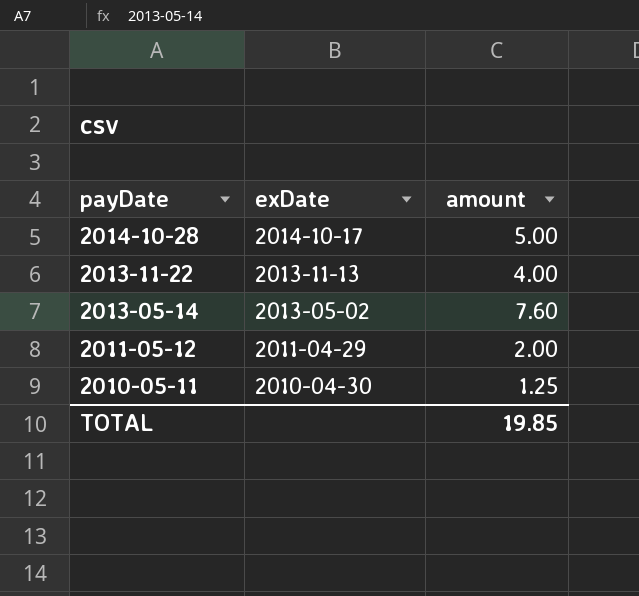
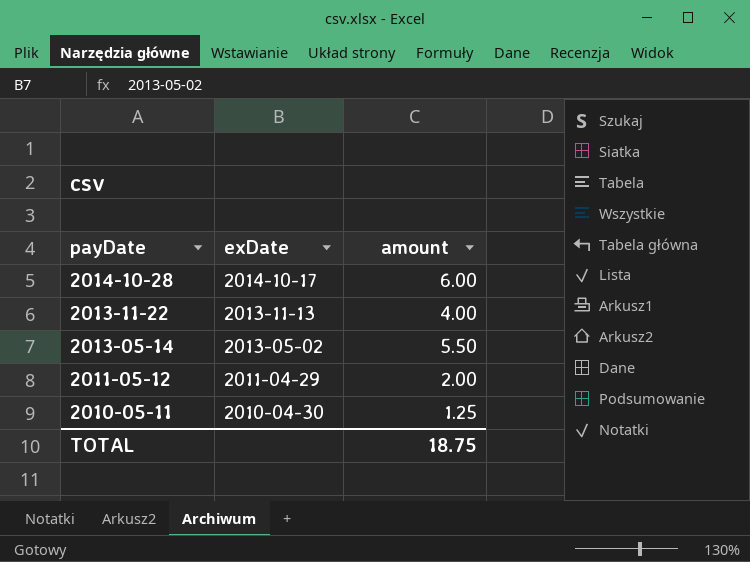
2014-10-28 | amount: 5.00 -> 6.00
2013-05-14 | amount: 7.60 -> 5.50
TOTAL | amount: 19.85 -> 18.75

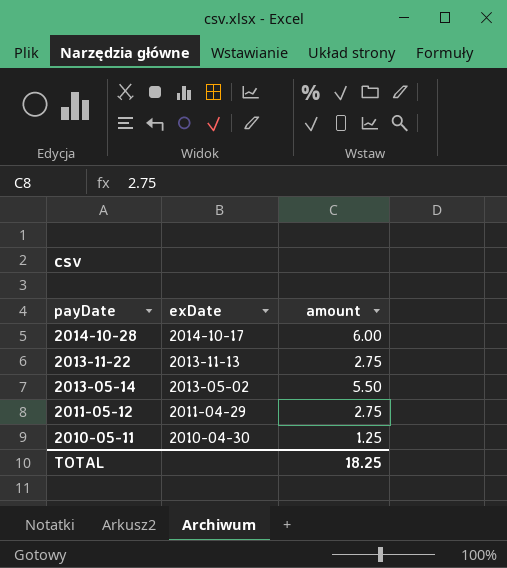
2013-11-22 | amount: 4.00 -> 2.75
2011-05-12 | amount: 2.00 -> 2.75
TOTAL | amount: 18.75 -> 18.25

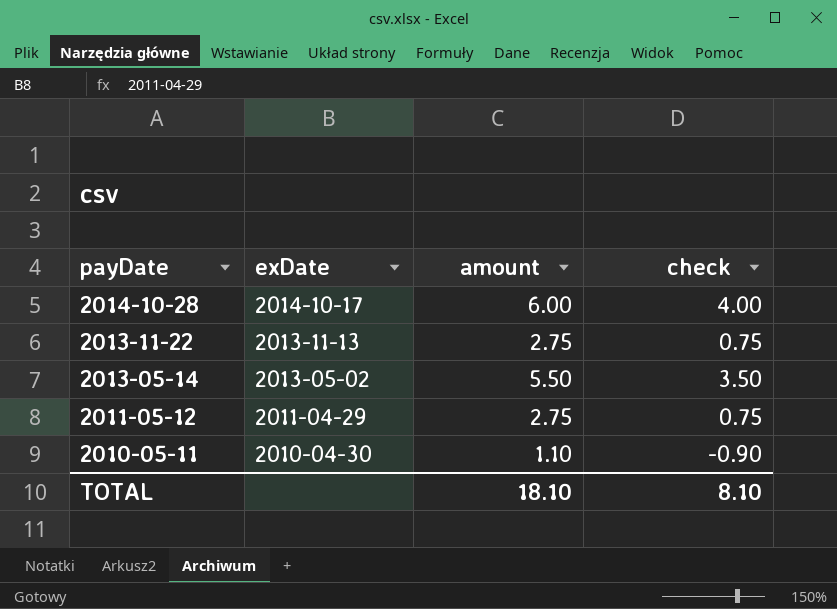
column check | formula: none -> [amount] - 2
2010-05-11 | amount: 1.25 -> 1.10
TOTAL | amount: 18.25 -> 18.10

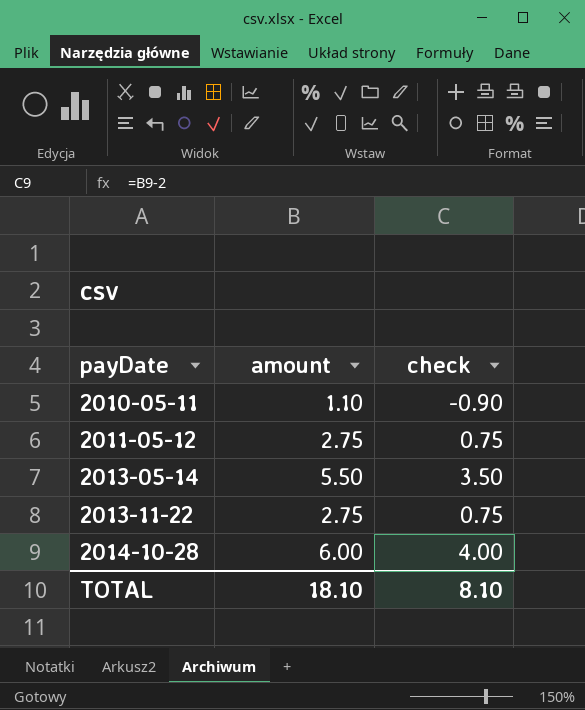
row order: payDate descending -> payDate ascending
column exDate | position: 2 -> none

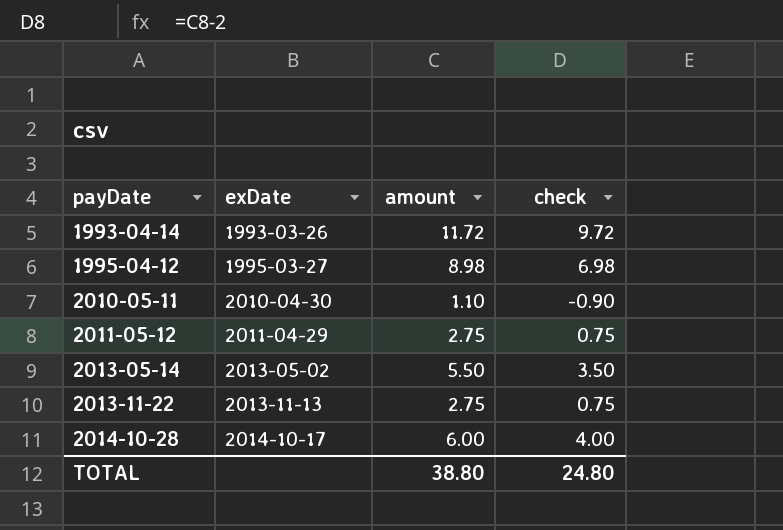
column exDate | position: none -> 2
row 1993-04-14: none -> 1993-03-26 | 11.72 | 9.72
row 1995-04-12: none -> 1995-03-27 | 8.98 | 6.98
TOTAL | amount: 18.10 -> 38.80
TOTAL | check: 8.10 -> 24.80

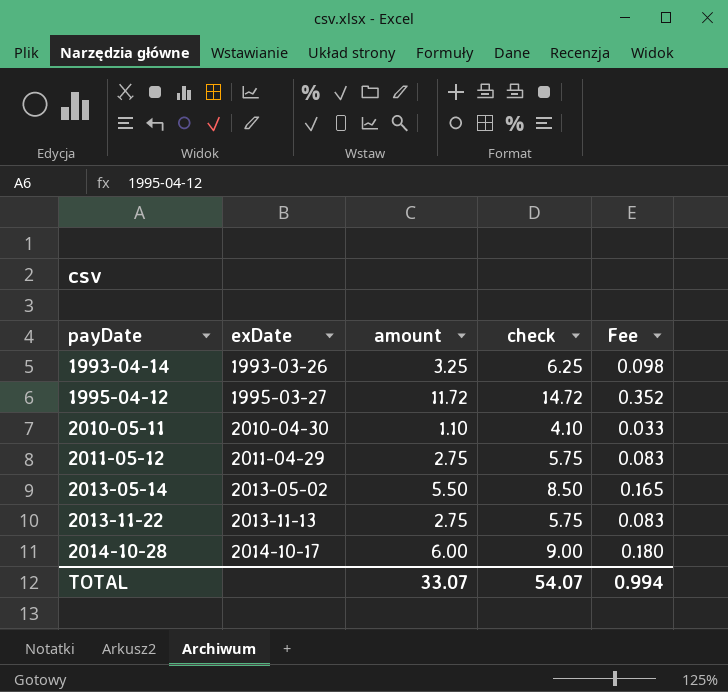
column check | formula: [amount] - 2 -> [amount] + 3
column Fee | formula: none -> [amount] * 0.03
1993-04-14 | amount: 11.72 -> 3.25
1995-04-12 | amount: 8.98 -> 11.72
TOTAL | amount: 38.80 -> 33.07
TOTAL | check: 24.80 -> 54.07

